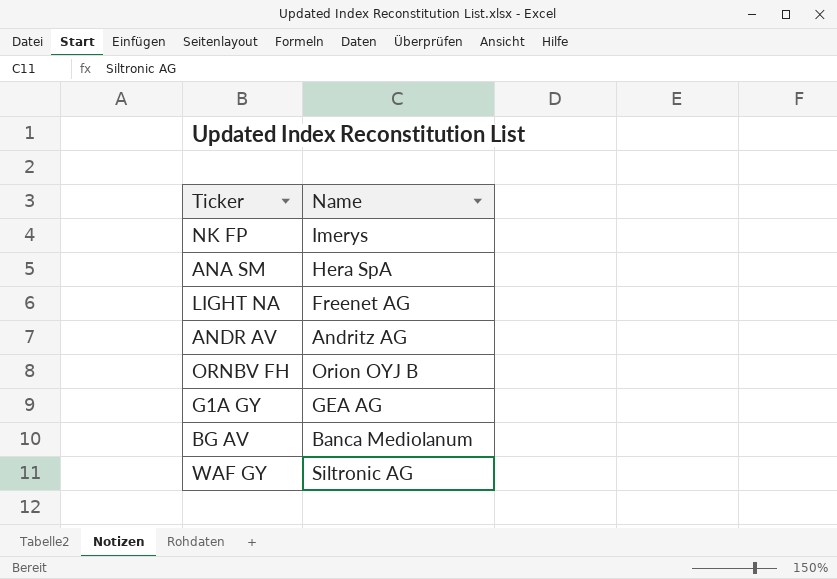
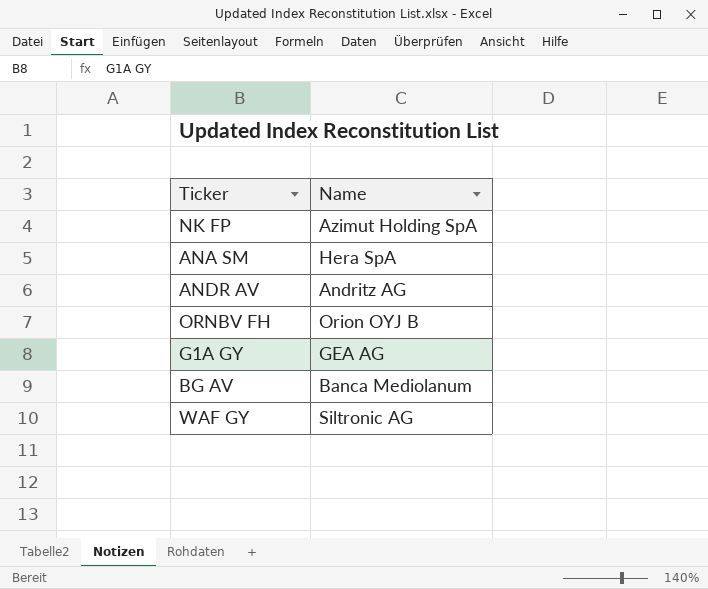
row LIGHT NA: Freenet AG -> none
NK FP | Name: Imerys -> Azimut Holding SpA

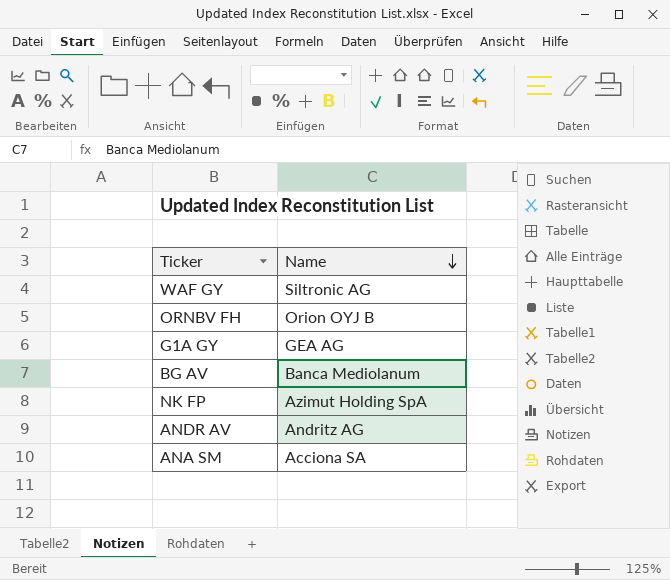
row order: none -> Name descending
ANA SM | Name: Hera SpA -> Acciona SA

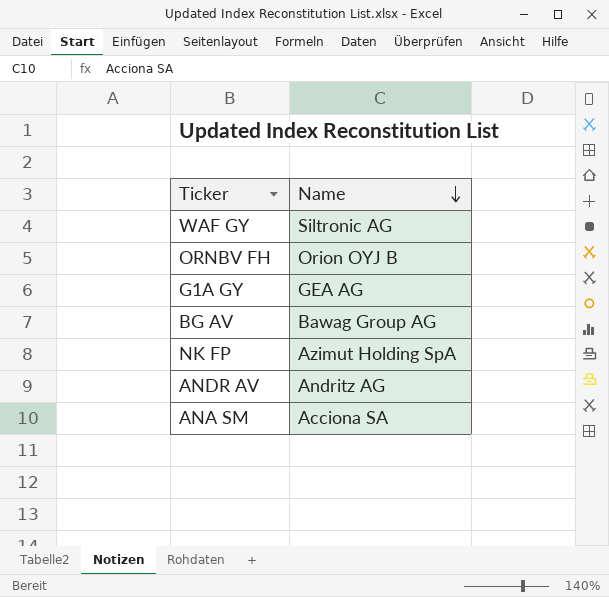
BG AV | Name: Banca Mediolanum -> Bawag Group AG

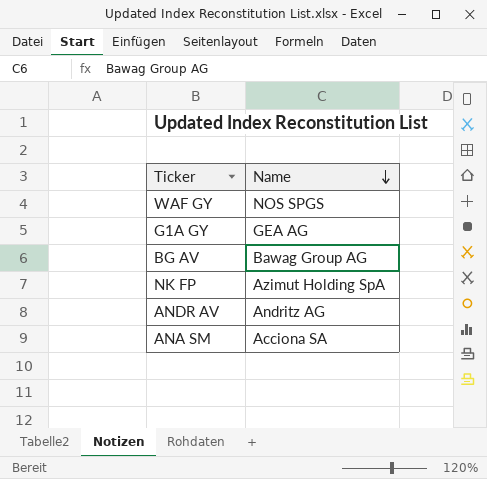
row ORNBV FH: Orion OYJ B -> none
WAF GY | Name: Siltronic AG -> NOS SPGS

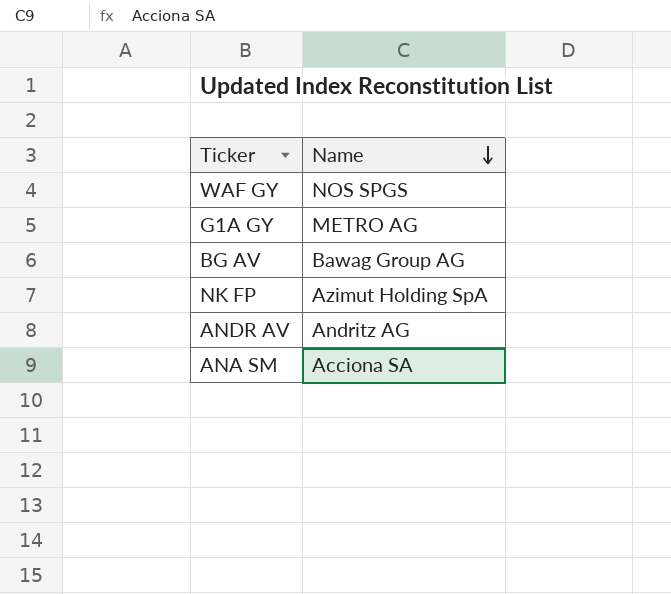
G1A GY | Name: GEA AG -> METRO AG

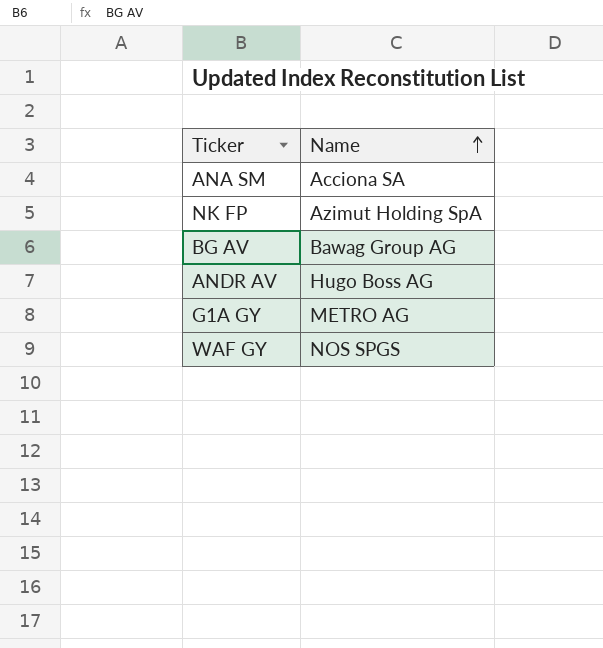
row order: Name descending -> Name ascending
ANDR AV | Name: Andritz AG -> Hugo Boss AG

